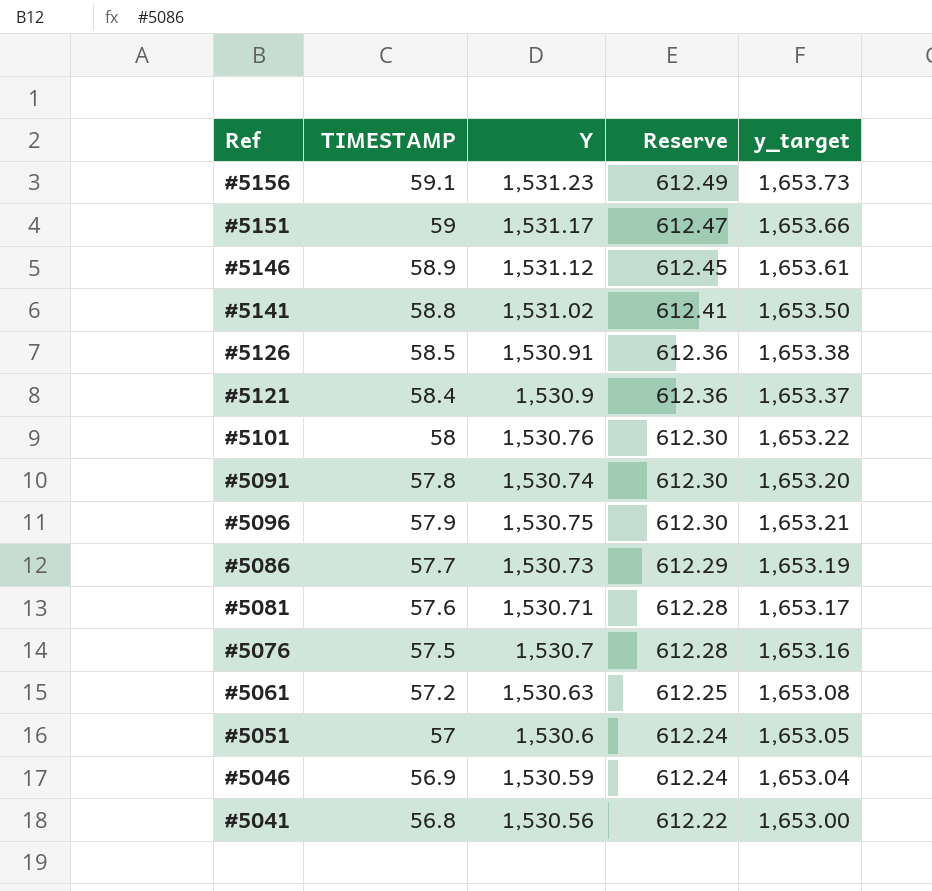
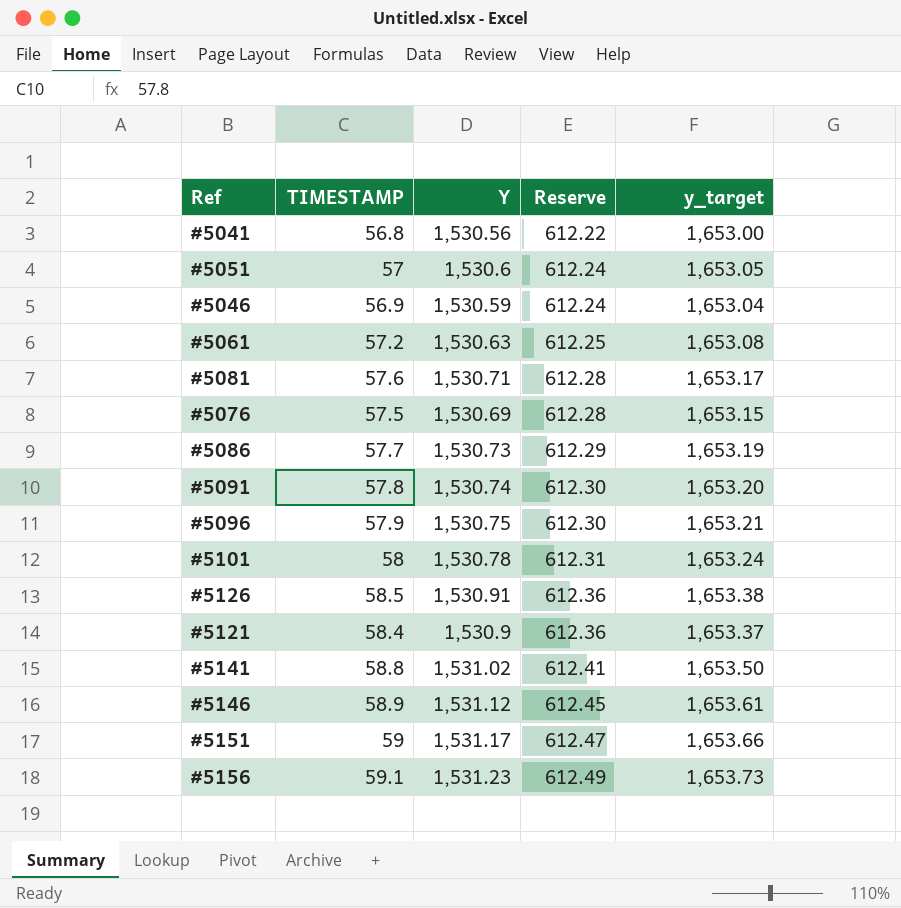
row order: Reserve descending -> Reserve ascending
#5076 | Y: 1,530.7 -> 1,530.69
#5076 | y_target: 1,653.16 -> 1,653.15
#5101 | Y: 1,530.76 -> 1,530.78
#5101 | Reserve: 612.30 -> 612.31
#5101 | y_target: 1,653.22 -> 1,653.24

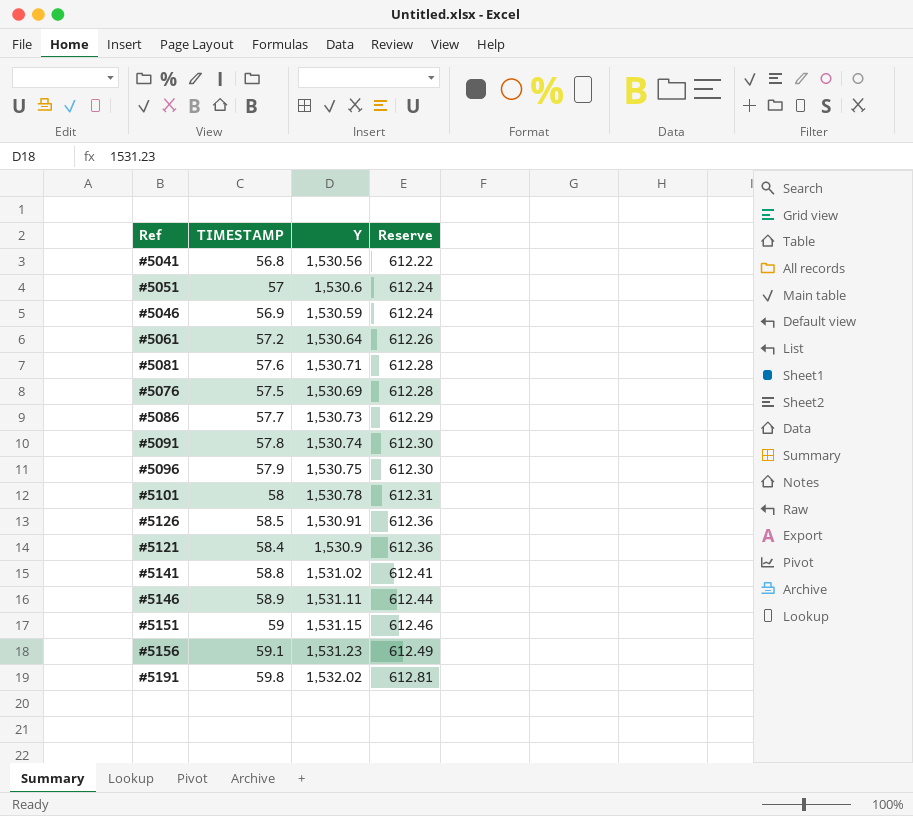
column y_target | formula: [Y] * 1.08 -> none
#5061 | Y: 1,530.63 -> 1,530.64
#5061 | Reserve: 612.25 -> 612.26
#5146 | Y: 1,531.12 -> 1,531.11
#5146 | Reserve: 612.45 -> 612.44
#5151 | Y: 1,531.17 -> 1,531.15
#5151 | Reserve: 612.47 -> 612.46
row #5191: none -> 59.8 | 1,532.02 | 612.81

